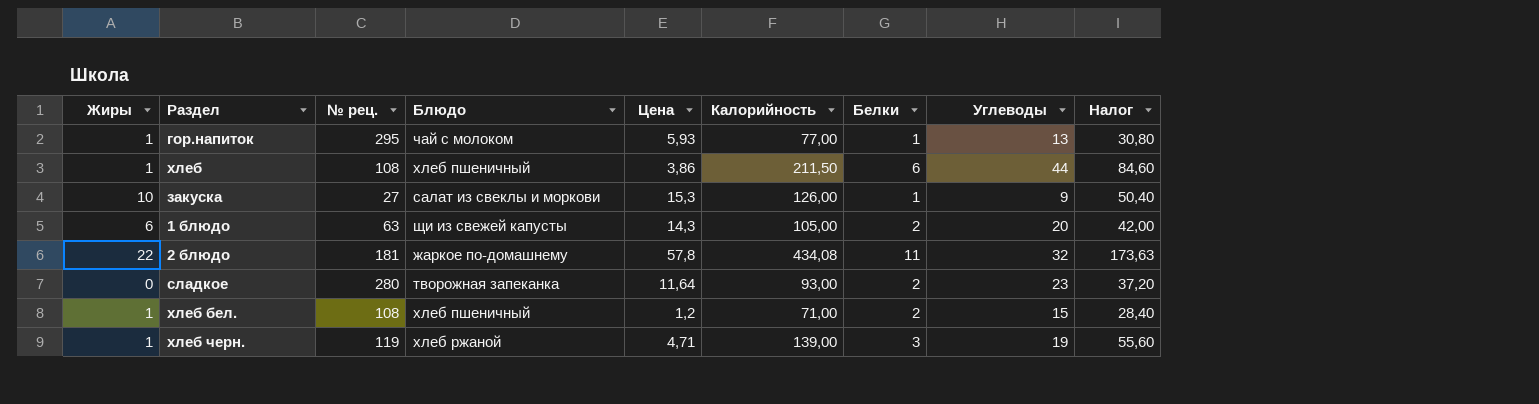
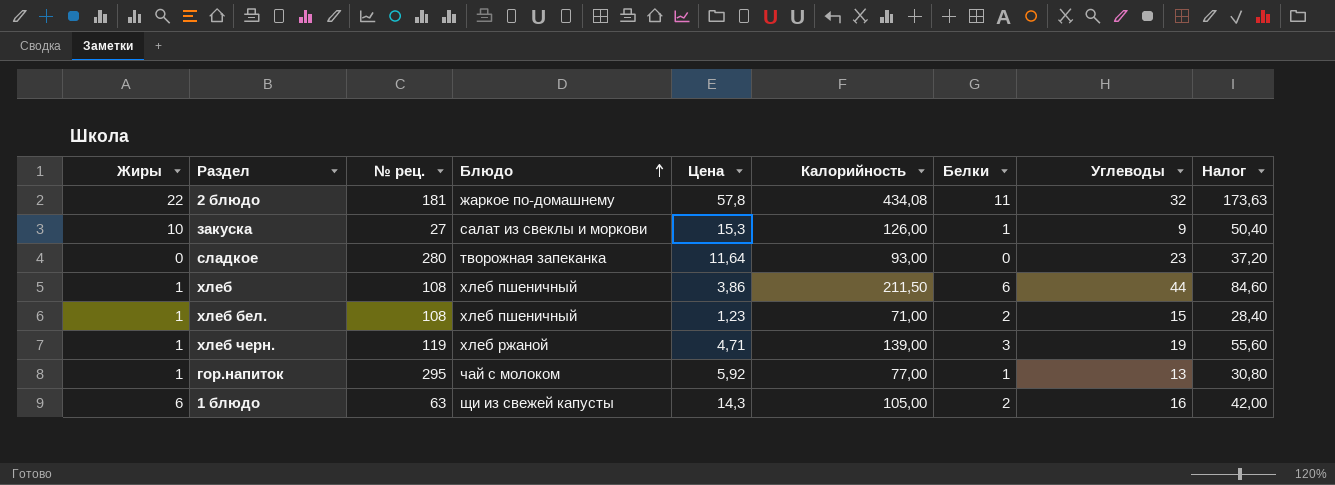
row order: none -> Блюдо ascending
сладкое | Белки: 2 -> 0
хлеб бел. | Цена: 1,2 -> 1,23
гор.напиток | Цена: 5,93 -> 5,92
1 блюдо | Углеводы: 20 -> 16

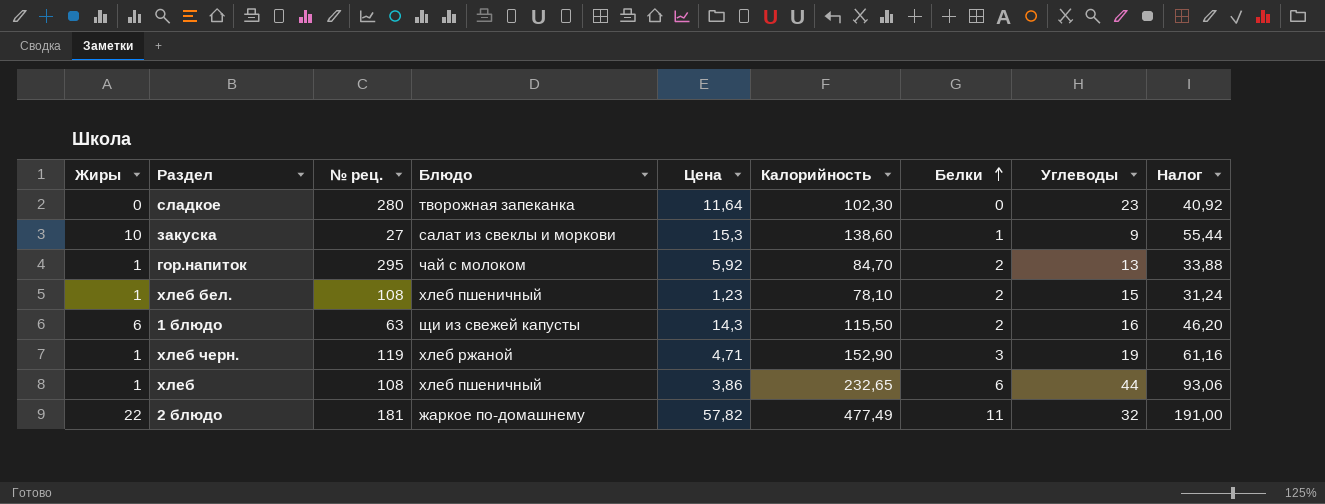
row order: Блюдо ascending -> Белки ascending
сладкое | Калорийность: 93,00 -> 102,30
сладкое | Налог: 37,20 -> 40,92
закуска | Калорийность: 126,00 -> 138,60
закуска | Налог: 50,40 -> 55,44
гор.напиток | Калорийность: 77,00 -> 84,70
гор.напиток | Белки: 1 -> 2
гор.напиток | Налог: 30,80 -> 33,88
хлеб бел. | Калорийность: 71,00 -> 78,10
хлеб бел. | Налог: 28,40 -> 31,24
1 блюдо | Калорийность: 105,00 -> 115,50
1 блюдо | Налог: 42,00 -> 46,20
хлеб черн. | Калорийность: 139,00 -> 152,90
хлеб черн. | Налог: 55,60 -> 61,16
хлеб | Калорийность: 211,50 -> 232,65
хлеб | Налог: 84,60 -> 93,06
2 блюдо | Цена: 57,8 -> 57,82
2 блюдо | Калорийность: 434,08 -> 477,49
2 блюдо | Налог: 173,63 -> 191,00

